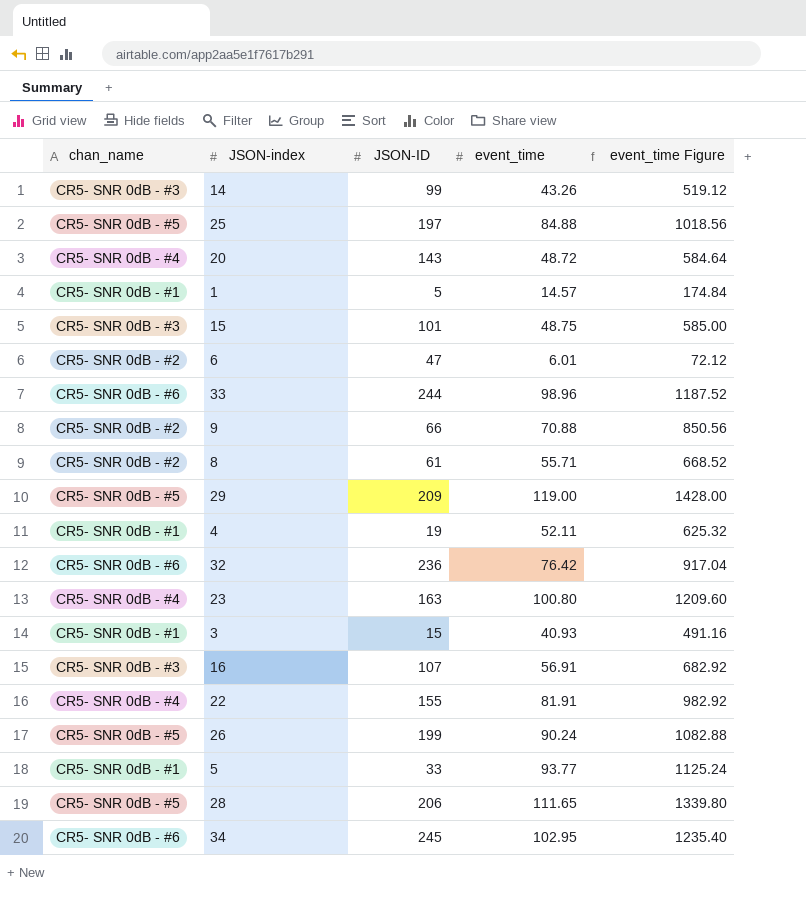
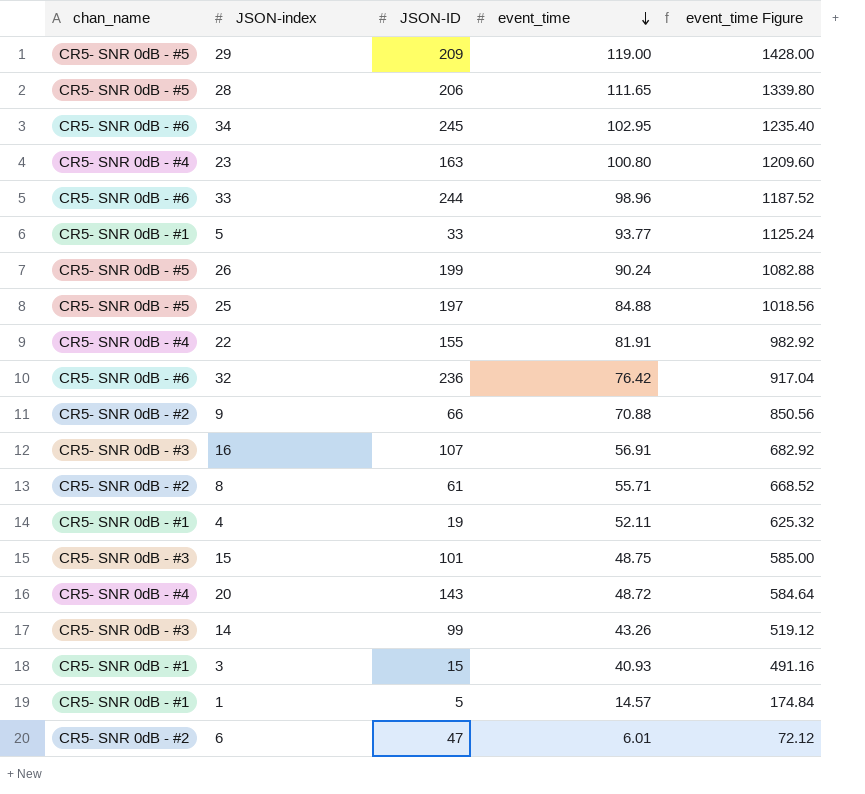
row order: none -> event_time descending

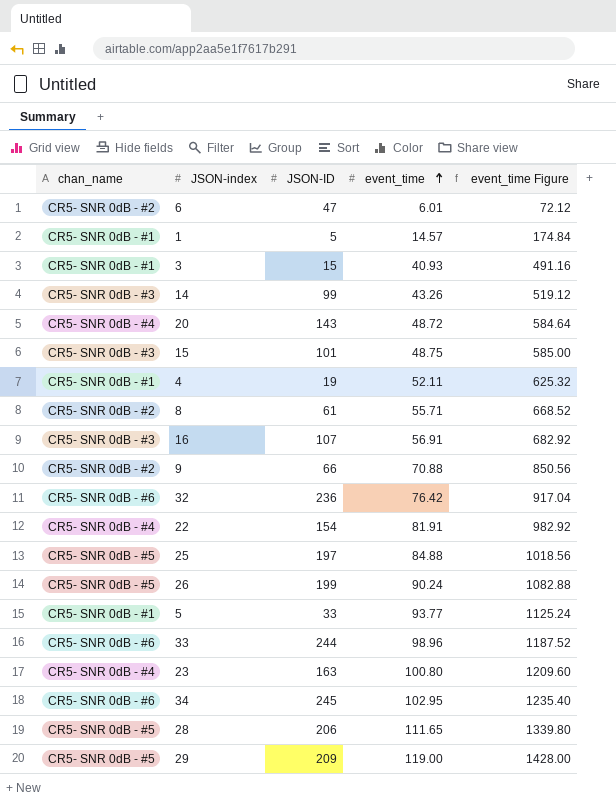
row order: event_time descending -> event_time ascending
22 | JSON-ID: 155 -> 154

